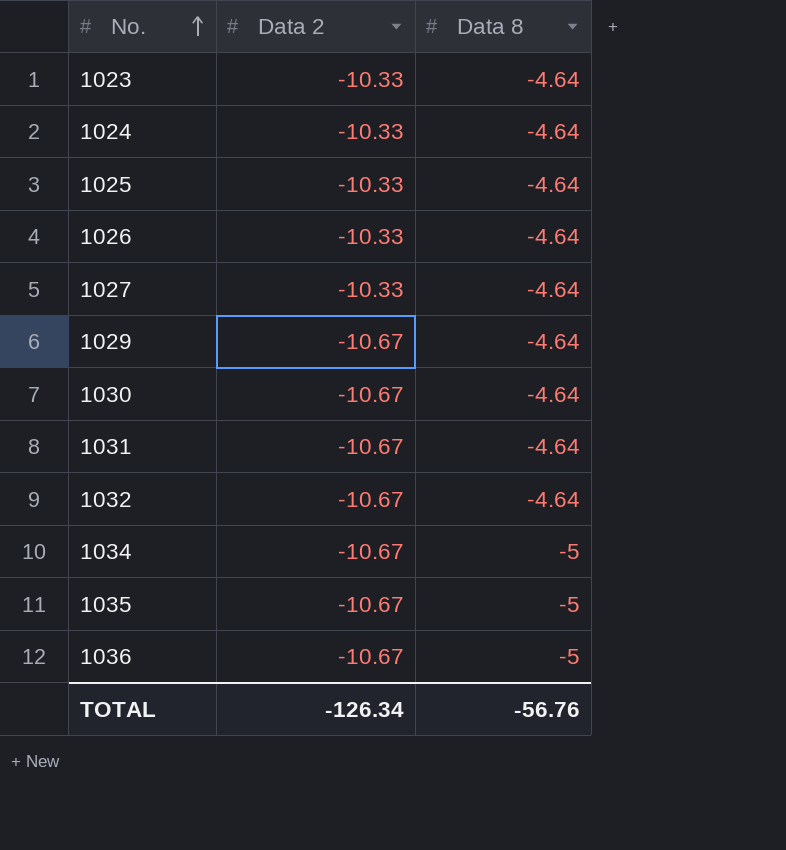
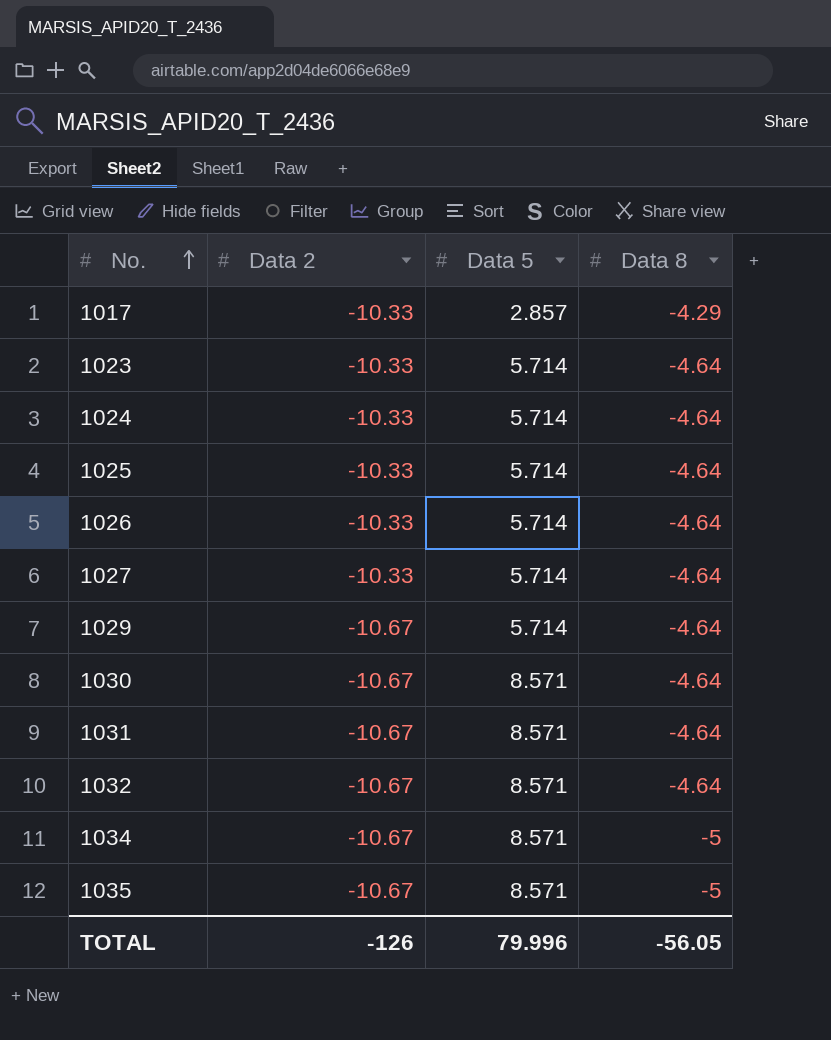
column Data 5 | position: none -> 3
row 1036: -10.67 | -5 -> none
row 1017: none -> -10.33 | 2.857 | -4.29
TOTAL | Data 2: -126.34 -> -126
TOTAL | Data 8: -56.76 -> -56.05

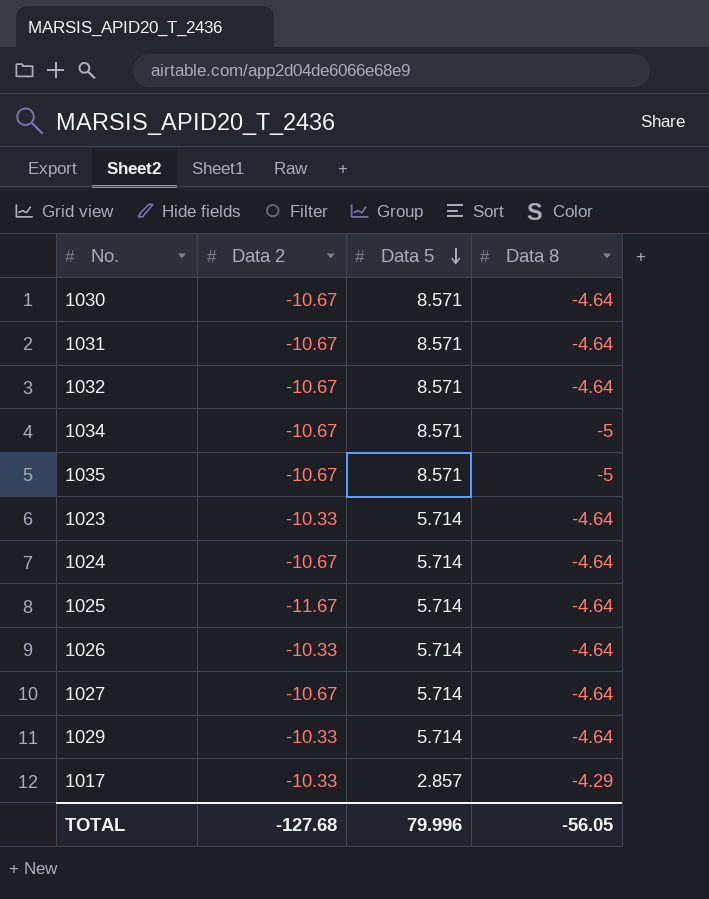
row order: No. ascending -> Data 5 descending
1024 | Data 2: -10.33 -> -10.67
1025 | Data 2: -10.33 -> -11.67
1027 | Data 2: -10.33 -> -10.67
1029 | Data 2: -10.67 -> -10.33
TOTAL | Data 2: -126 -> -127.68

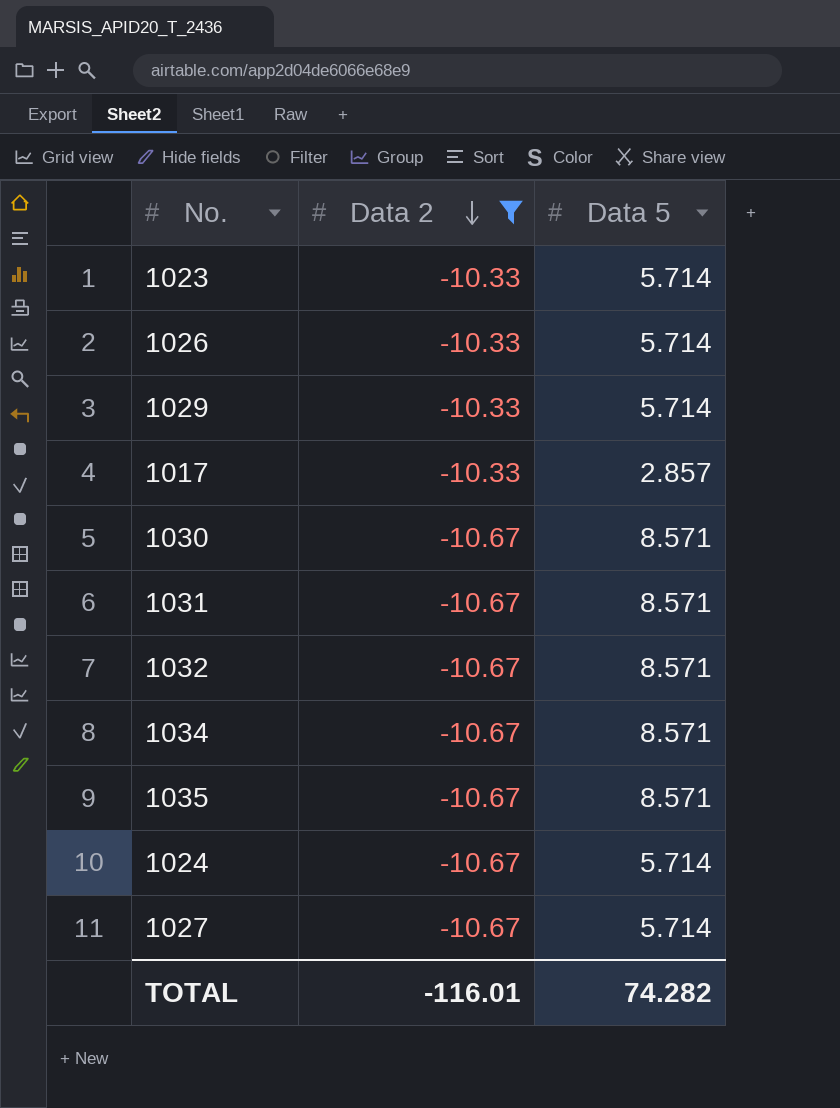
filter: none -> Data 2 != -11.67
row order: Data 5 descending -> Data 2 descending
column Data 8 | position: 4 -> none
TOTAL | Data 2: -127.68 -> -116.01
TOTAL | Data 5: 79.996 -> 74.282

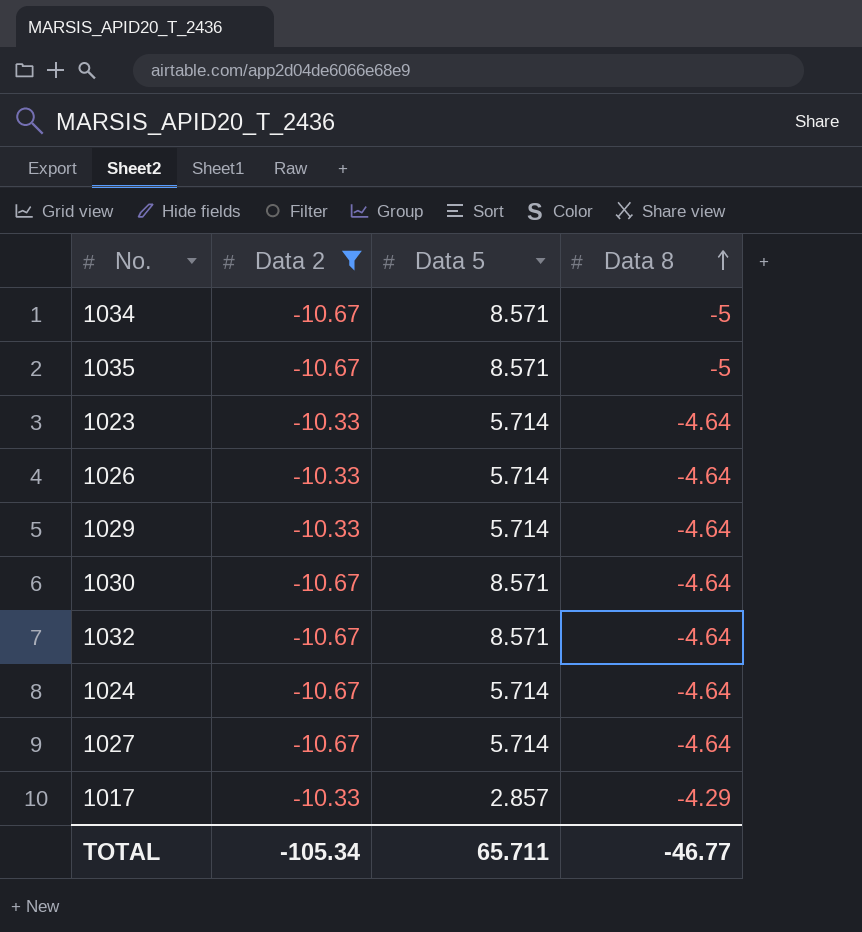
row order: Data 2 descending -> Data 8 ascending
column Data 8 | position: none -> 4
row 1031: -10.67 | 8.571 -> none
TOTAL | Data 2: -116.01 -> -105.34
TOTAL | Data 5: 74.282 -> 65.711

